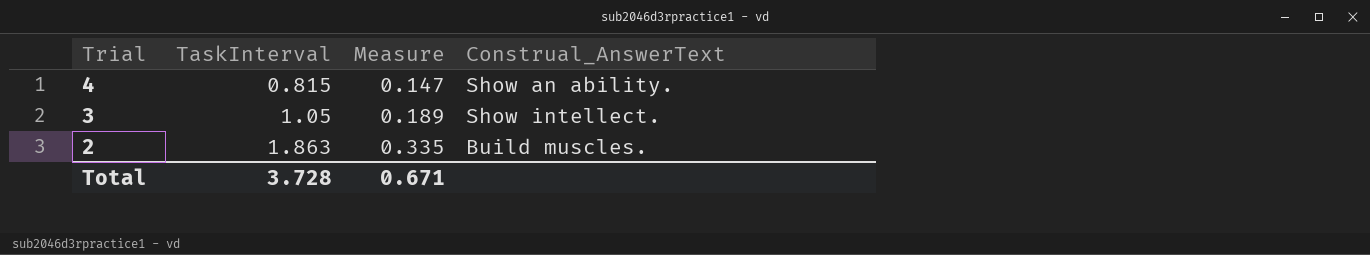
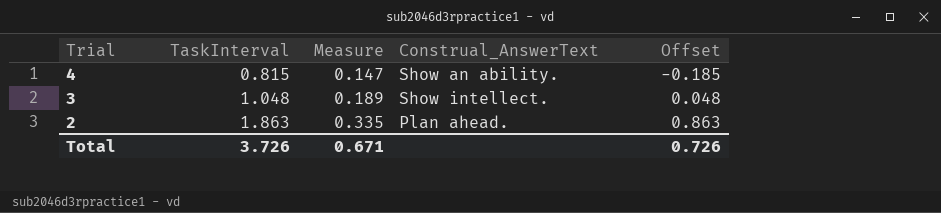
column Offset | formula: none -> [TaskInterval] - 1
3 | TaskInterval: 1.05 -> 1.048
2 | Construal_AnswerText: Build muscles. -> Plan ahead.
Total | TaskInterval: 3.728 -> 3.726

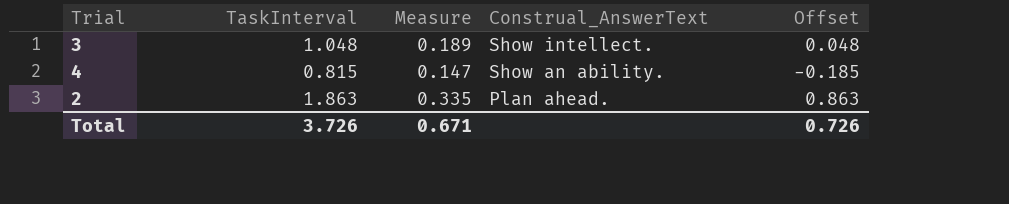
row order: Trial descending -> Construal_AnswerText descending

